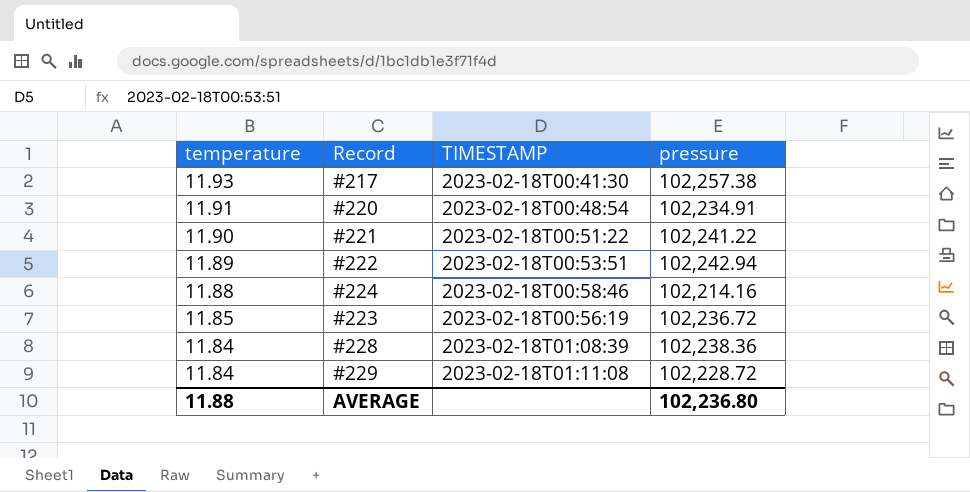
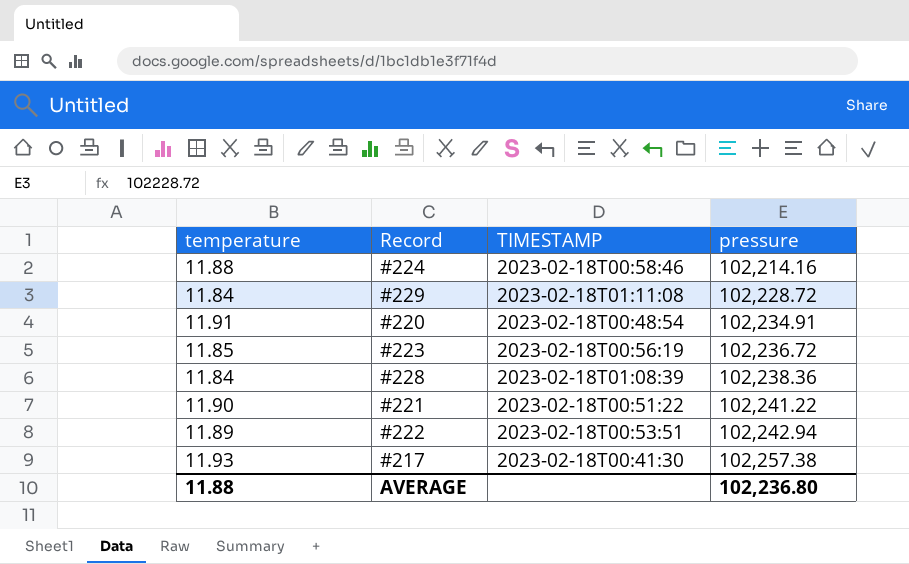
row order: temperature descending -> pressure ascending

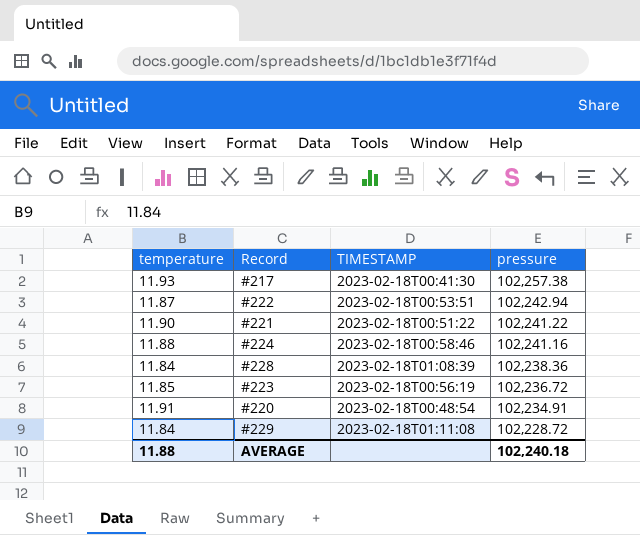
row order: pressure ascending -> pressure descending
#222 | temperature: 11.89 -> 11.87
#224 | pressure: 102,214.16 -> 102,241.16
AVERAGE | pressure: 102,236.80 -> 102,240.18

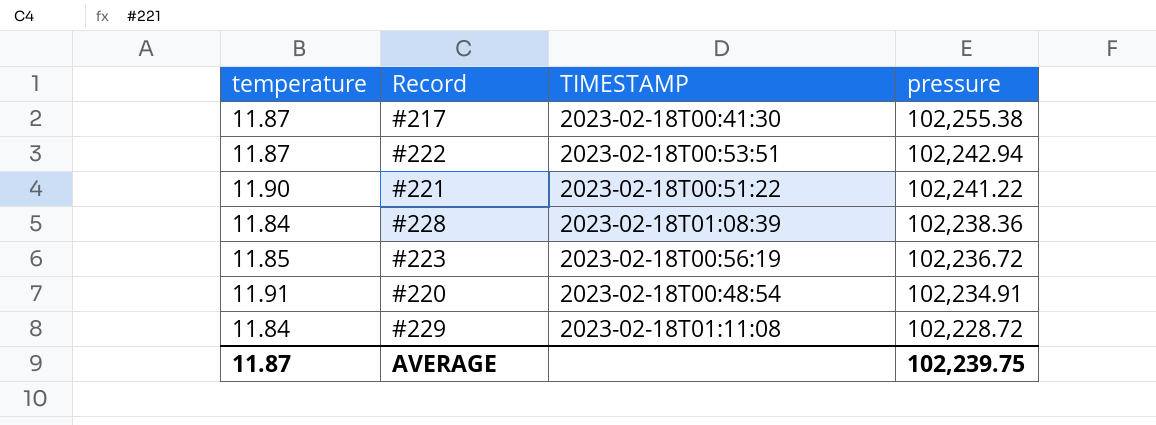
row #224: 11.88 | 2023-02-18T00:58:46 | 102,241.16 -> none
#217 | temperature: 11.93 -> 11.87
#217 | pressure: 102,257.38 -> 102,255.38
AVERAGE | temperature: 11.88 -> 11.87
AVERAGE | pressure: 102,240.18 -> 102,239.75

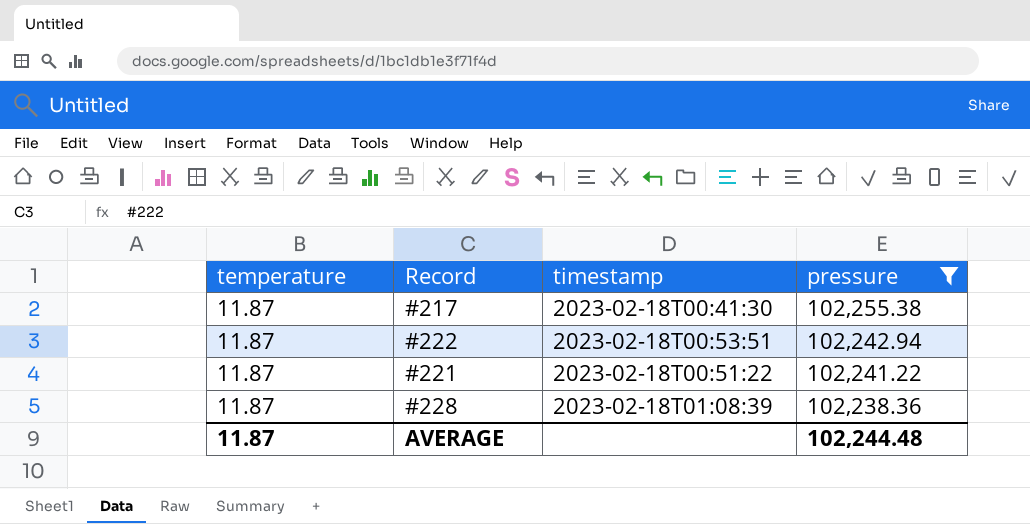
filter: none -> pressure >= 102,238.36
column name: TIMESTAMP -> timestamp
#221 | temperature: 11.90 -> 11.87
#228 | temperature: 11.84 -> 11.87
AVERAGE | pressure: 102,239.75 -> 102,244.48

